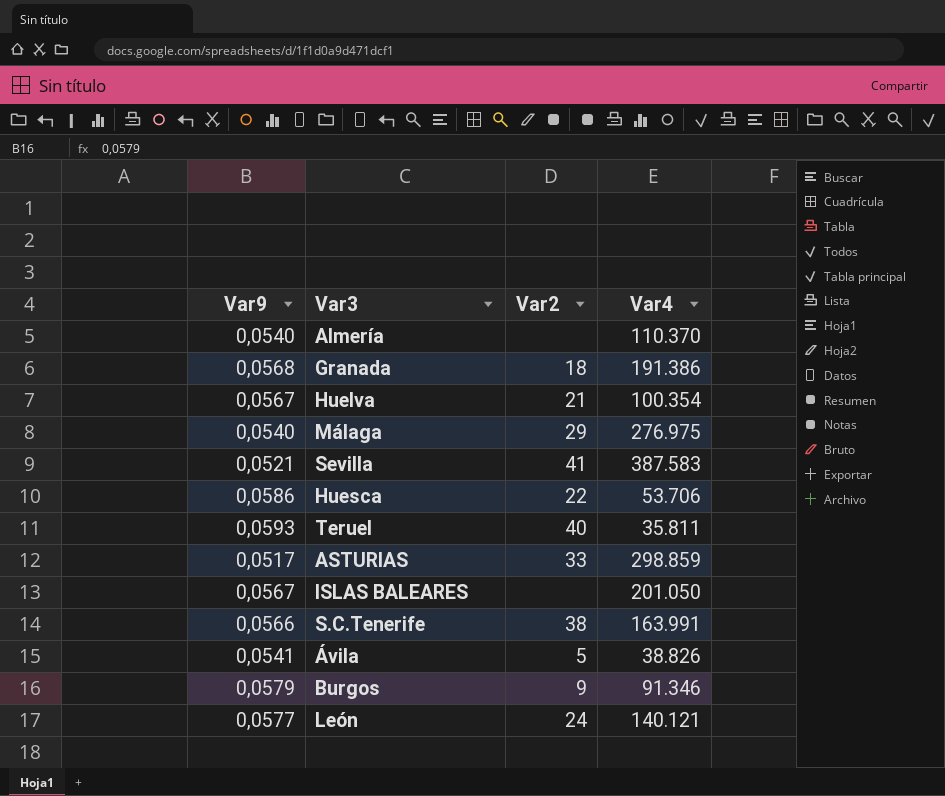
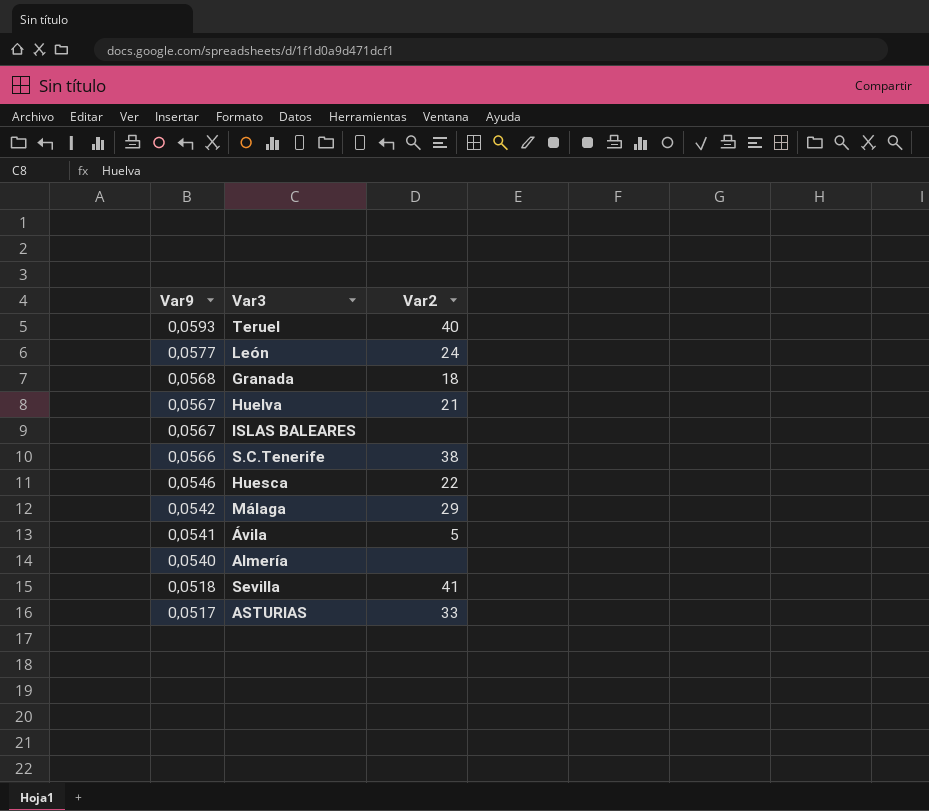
row order: none -> Var9 descending
column Var4 | position: 4 -> none
row Burgos: 0,0579 | 9 | 91.346 -> none
Huesca | Var9: 0,0586 -> 0,0546
Málaga | Var9: 0,0540 -> 0,0542
Sevilla | Var9: 0,0521 -> 0,0518

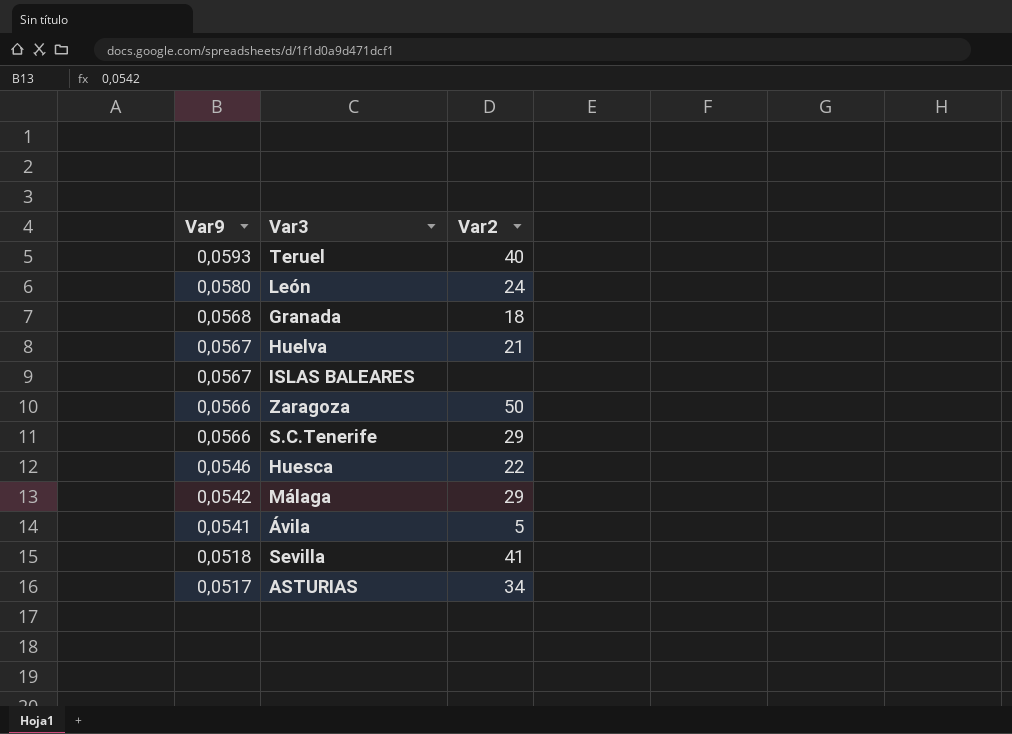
row Almería: 0,0540 | none -> none
León | Var9: 0,0577 -> 0,0580
row Zaragoza: none -> 0,0566 | 50
S.C.Tenerife | Var2: 38 -> 29
ASTURIAS | Var2: 33 -> 34

